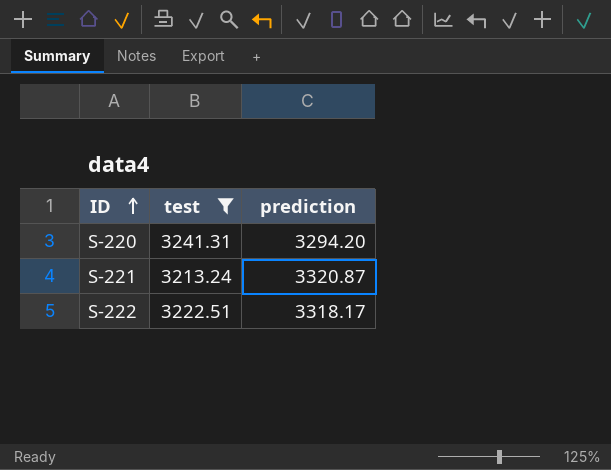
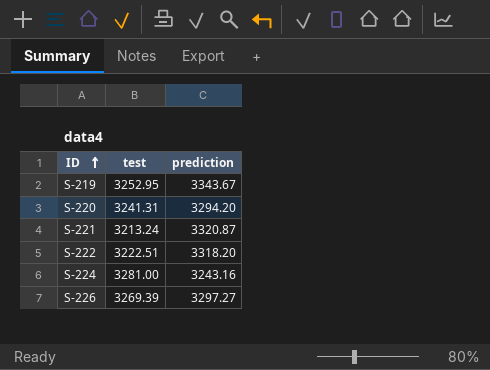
filter: test <= 3241.31 -> none
S-222 | prediction: 3318.17 -> 3318.20

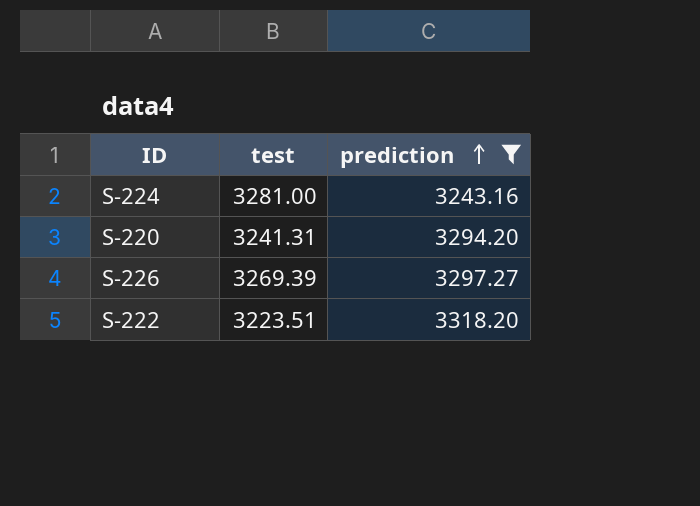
filter: none -> prediction <= 3318.20
row order: ID ascending -> prediction ascending
S-222 | test: 3222.51 -> 3223.51

